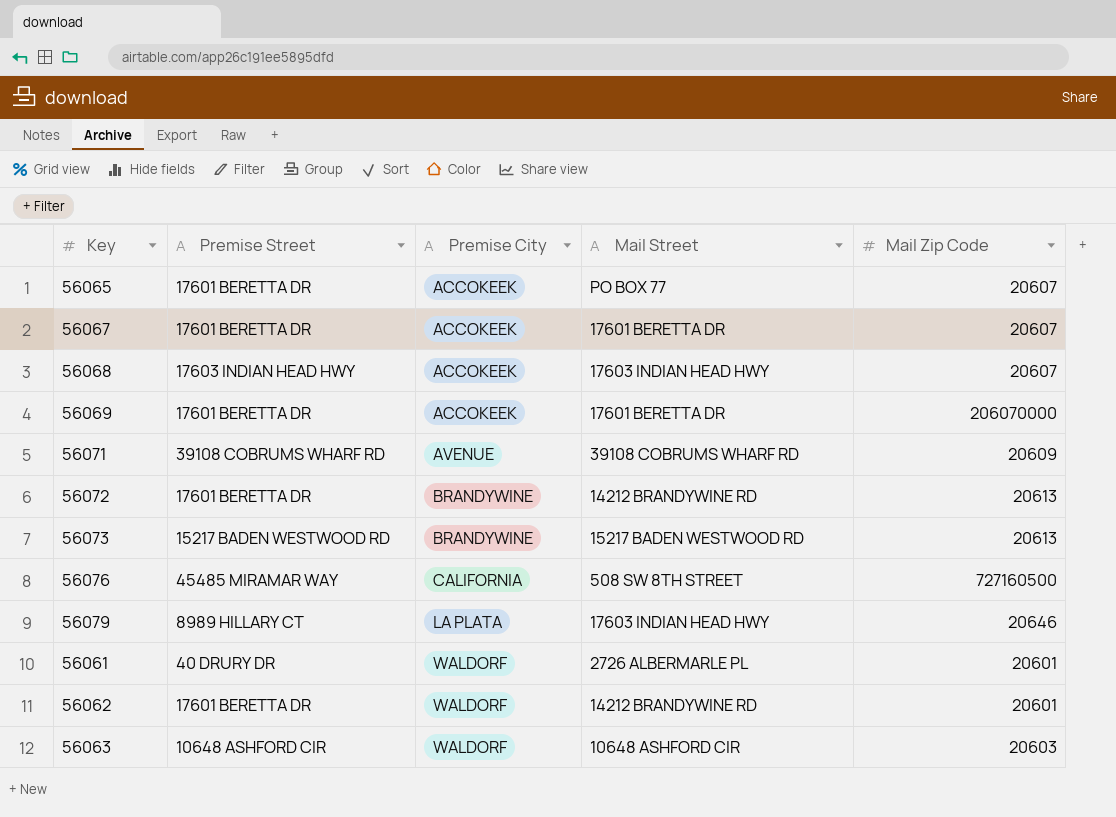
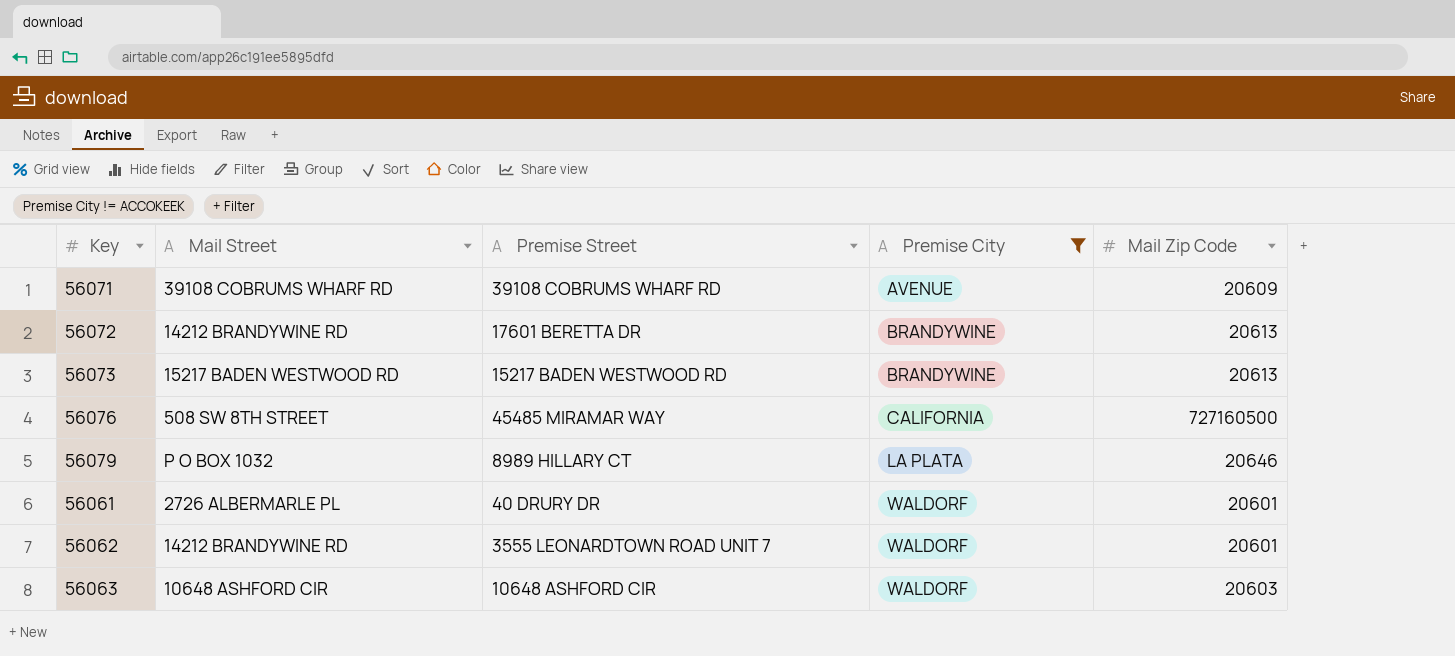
filter: none -> Premise City != ACCOKEEK
column Mail Street | position: 4 -> 2
56079 | Mail Street: 17603 INDIAN HEAD HWY -> P O BOX 1032
56062 | Premise Street: 17601 BERETTA DR -> 3555 LEONARDTOWN ROAD UNIT 7

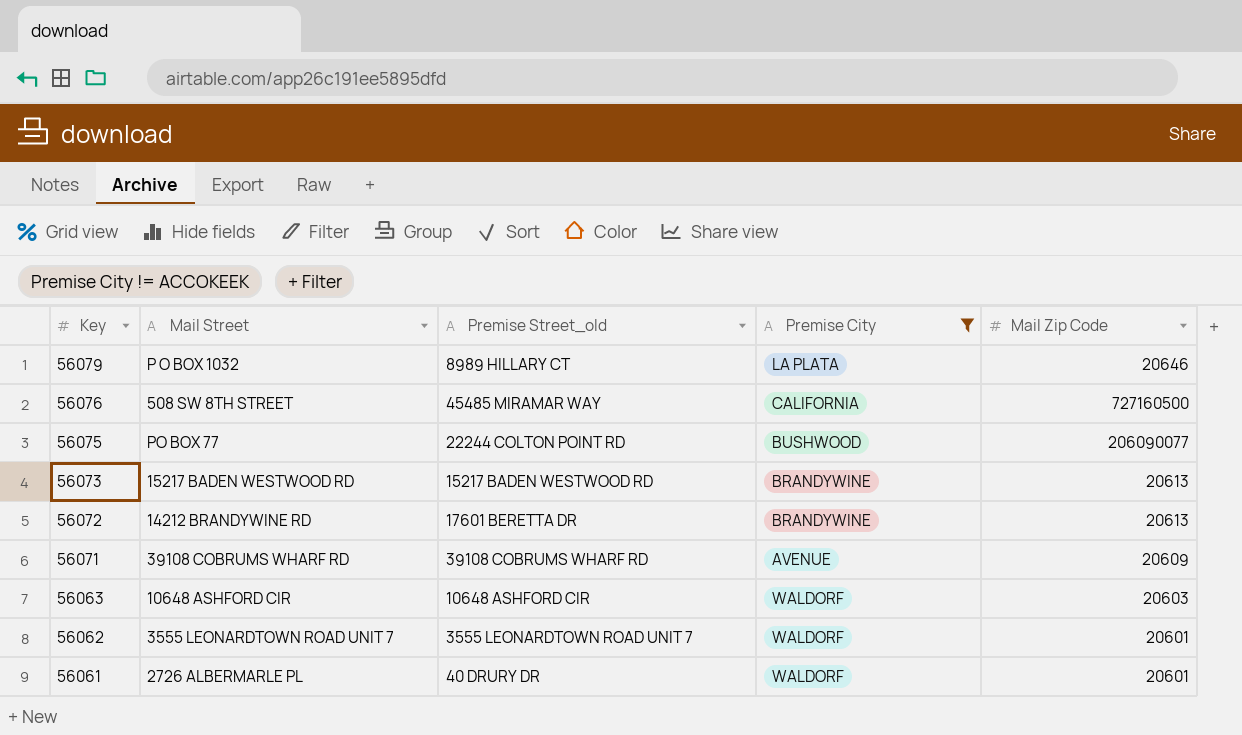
row order: Premise City ascending -> Key descending
column name: Premise Street -> Premise Street_old
row 56075: none -> PO BOX 77 | 22244 COLTON POINT RD | BUSHWOOD | 206090077
56062 | Mail Street: 14212 BRANDYWINE RD -> 3555 LEONARDTOWN ROAD UNIT 7

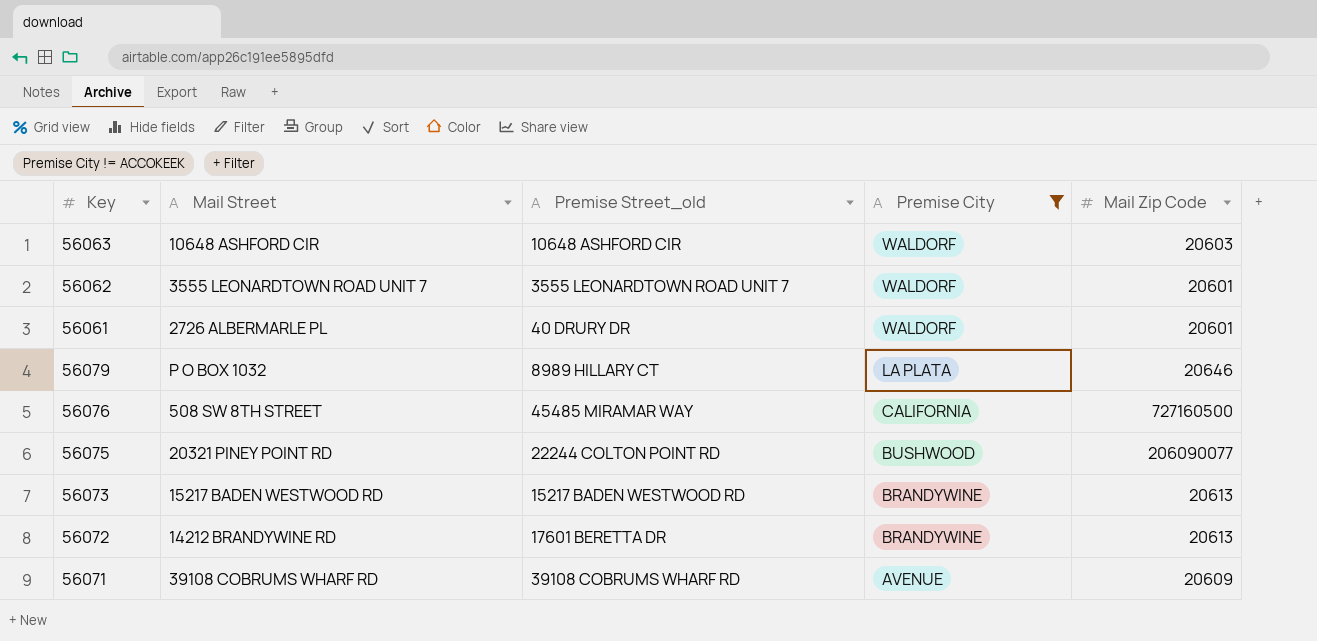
row order: Key descending -> Premise City descending
56075 | Mail Street: PO BOX 77 -> 20321 PINEY POINT RD

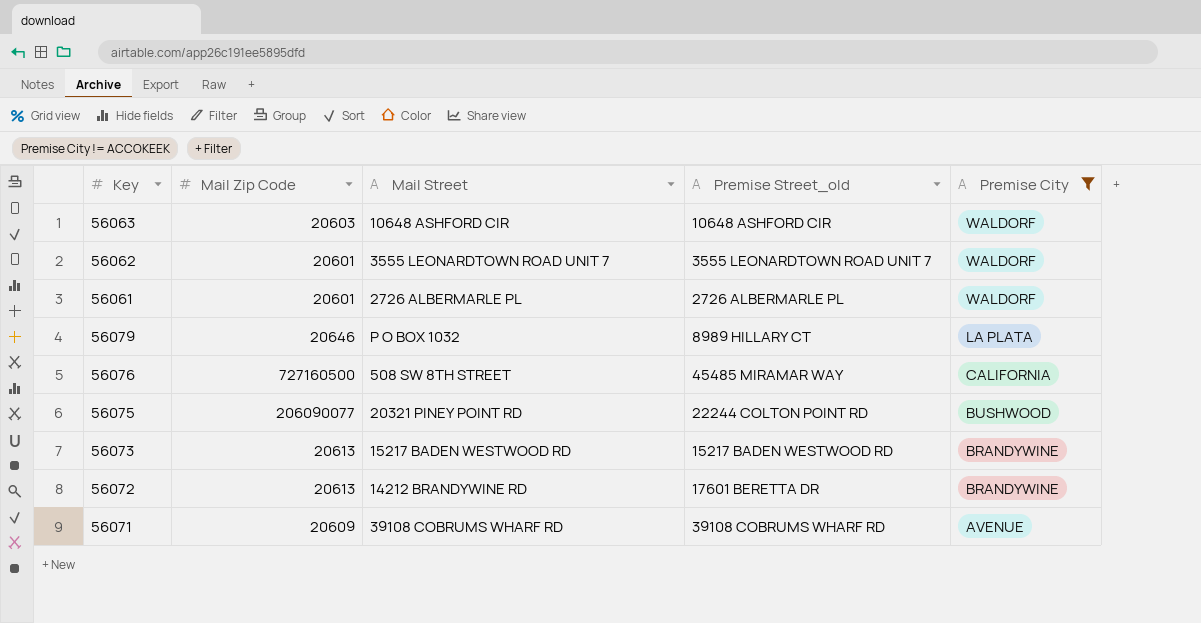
column Mail Zip Code | position: 5 -> 2
56061 | Premise Street_old: 40 DRURY DR -> 2726 ALBERMARLE PL

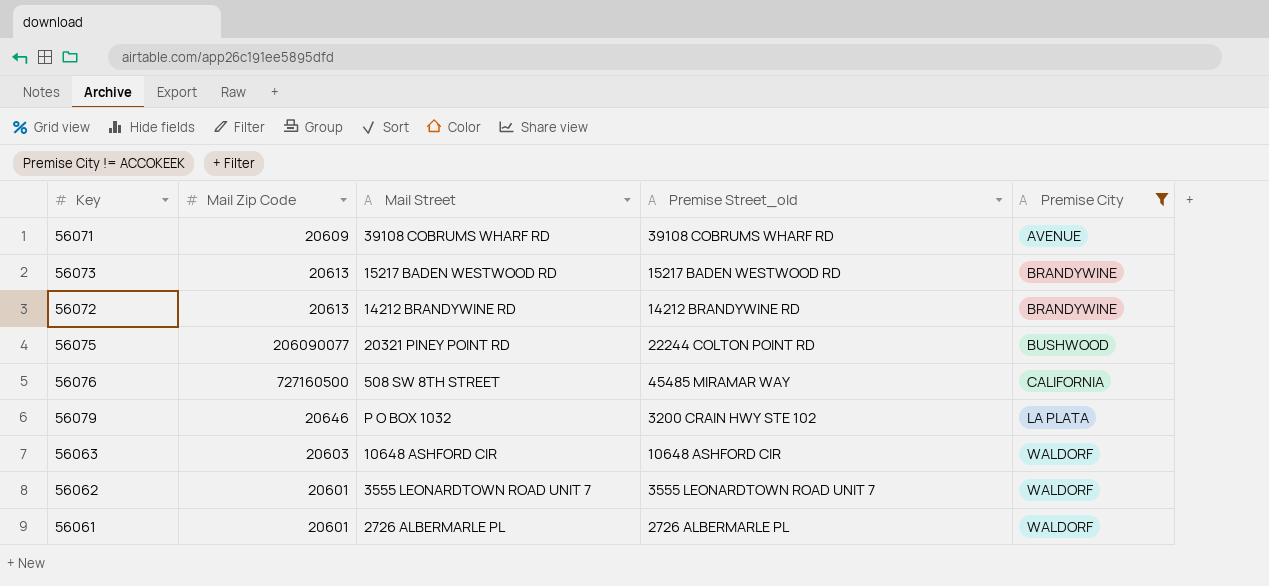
row order: Premise City descending -> Premise City ascending
56072 | Premise Street_old: 17601 BERETTA DR -> 14212 BRANDYWINE RD
56079 | Premise Street_old: 8989 HILLARY CT -> 3200 CRAIN HWY STE 102

